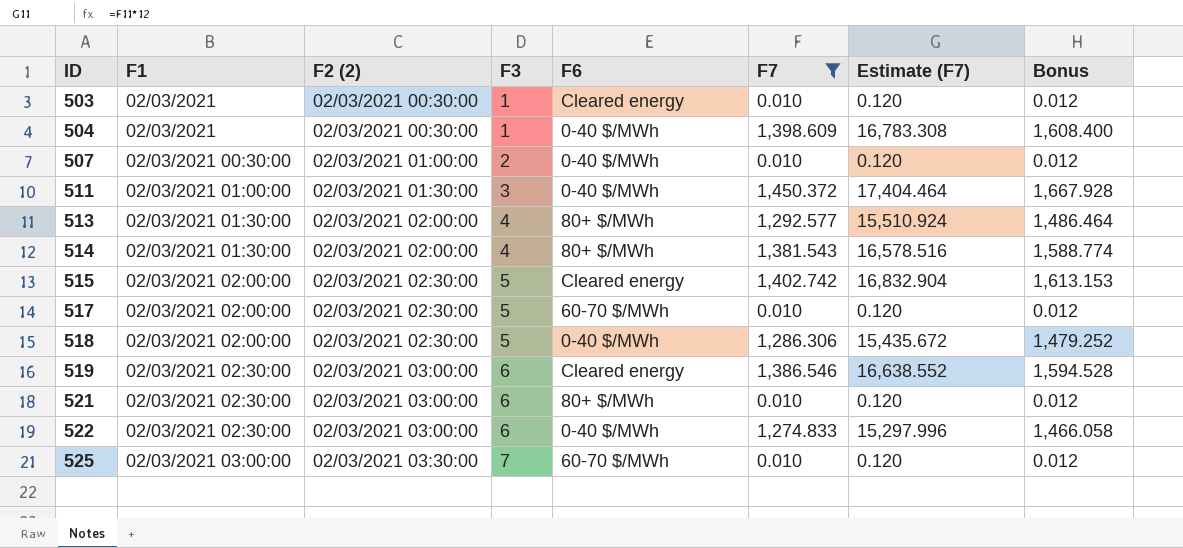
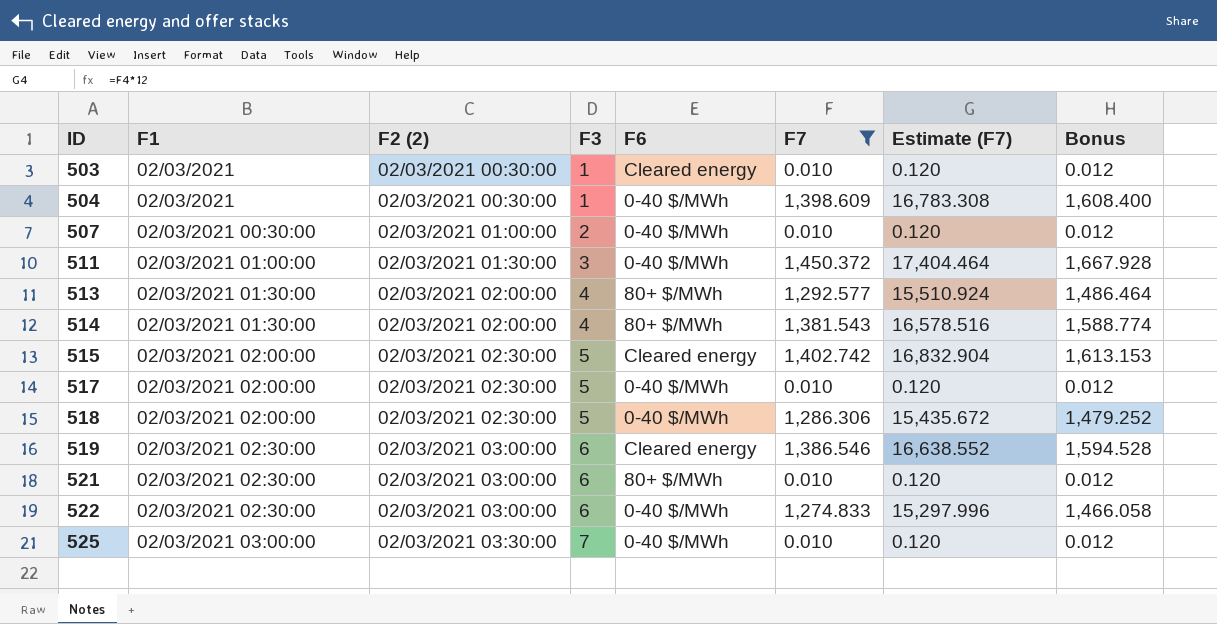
517 | F6: 60-70 $/MWh -> 0-40 $/MWh
525 | F6: 60-70 $/MWh -> 0-40 $/MWh

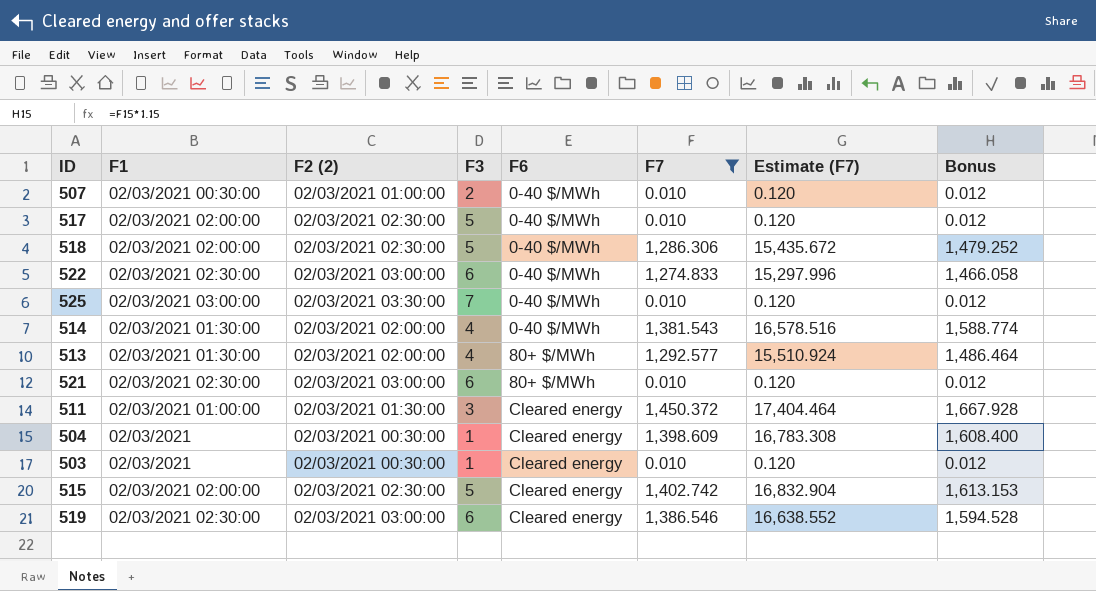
row order: ID ascending -> F6 ascending
514 | F6: 80+ $/MWh -> 0-40 $/MWh
511 | F6: 0-40 $/MWh -> Cleared energy
504 | F6: 0-40 $/MWh -> Cleared energy

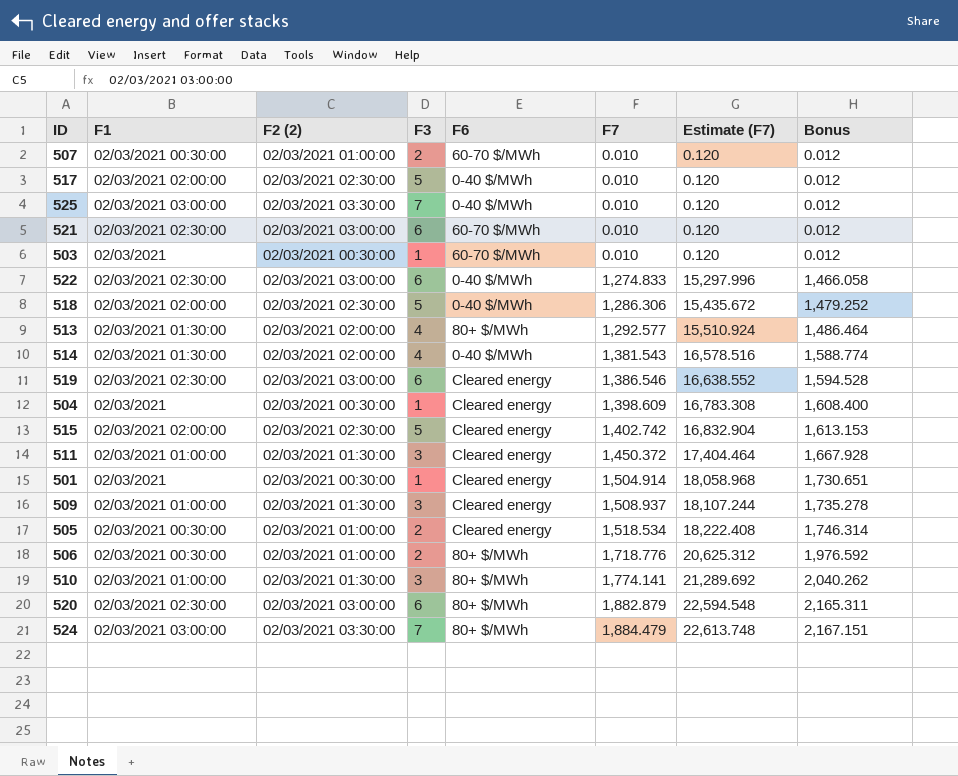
filter: F7 <= 1,450.372 -> none
row order: F6 ascending -> F7 ascending
507 | F6: 0-40 $/MWh -> 60-70 $/MWh
521 | F6: 80+ $/MWh -> 60-70 $/MWh
503 | F6: Cleared energy -> 60-70 $/MWh

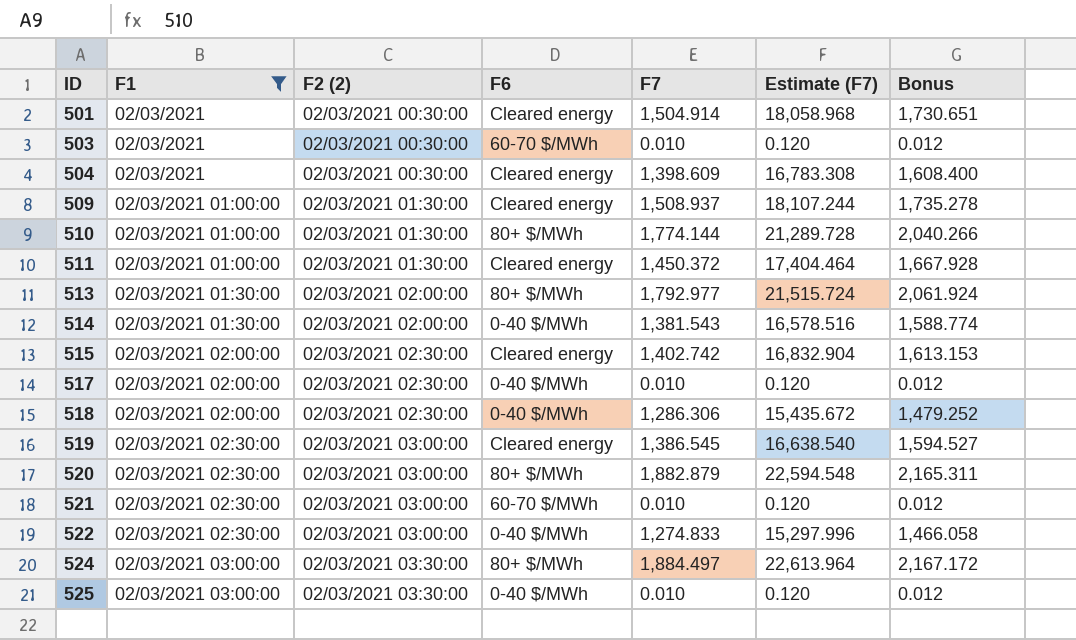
filter: none -> F1 != 02/03/2021 00:30:00
row order: F7 ascending -> ID ascending
column F3 | position: 4 -> none
510 | F7: 1,774.141 -> 1,774.144
510 | Estimate (F7): 21,289.692 -> 21,289.728
510 | Bonus: 2,040.262 -> 2,040.266
513 | F7: 1,292.577 -> 1,792.977
513 | Estimate (F7): 15,510.924 -> 21,515.724
513 | Bonus: 1,486.464 -> 2,061.924
519 | F7: 1,386.546 -> 1,386.545
519 | Estimate (F7): 16,638.552 -> 16,638.540
519 | Bonus: 1,594.528 -> 1,594.527
524 | F7: 1,884.479 -> 1,884.497
524 | Estimate (F7): 22,613.748 -> 22,613.964
524 | Bonus: 2,167.151 -> 2,167.172

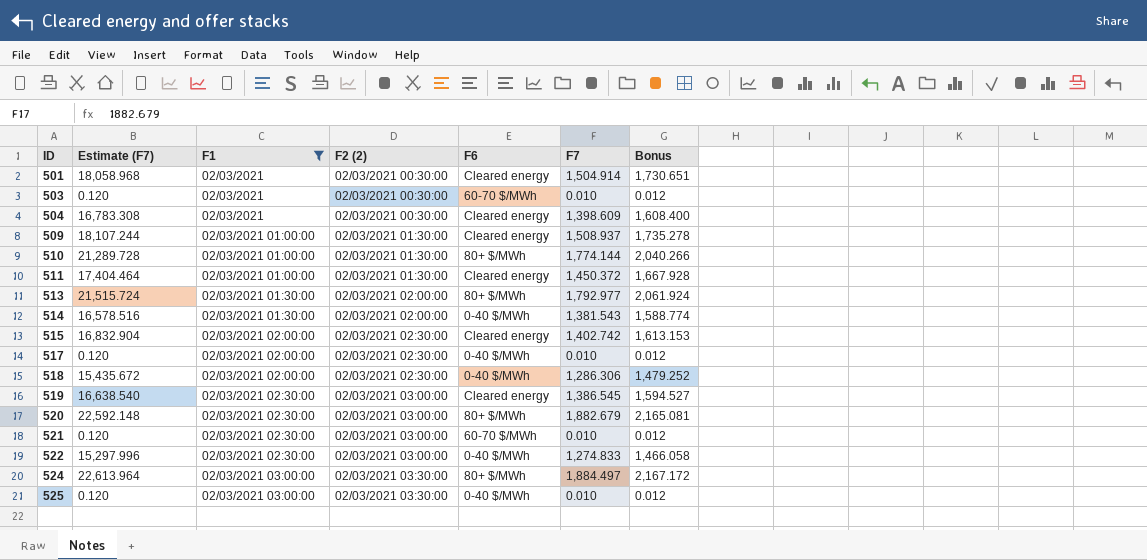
column Estimate (F7) | position: 6 -> 2
520 | Estimate (F7): 22,594.548 -> 22,592.148
520 | F7: 1,882.879 -> 1,882.679
520 | Bonus: 2,165.311 -> 2,165.081

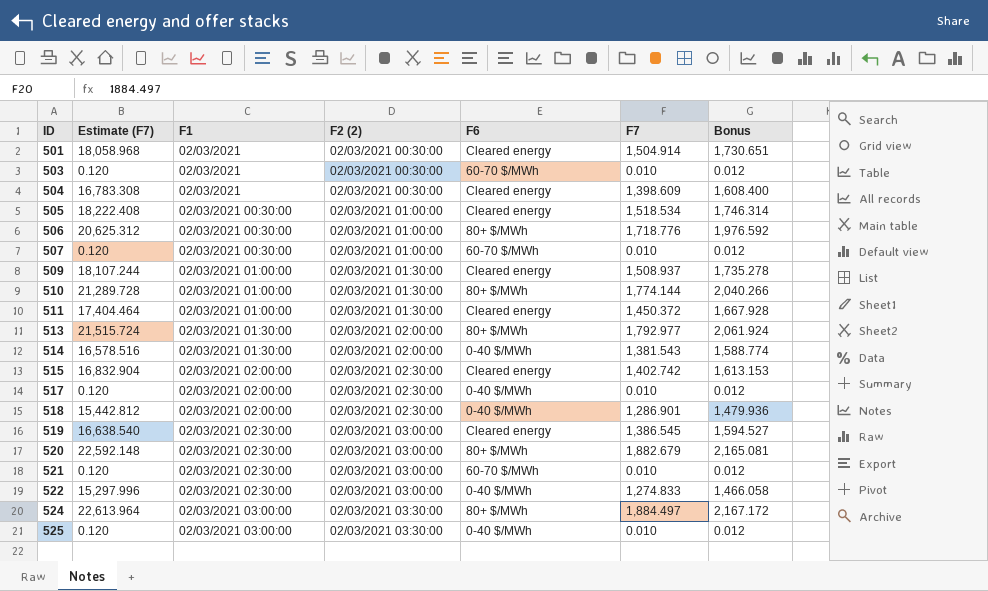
filter: F1 != 02/03/2021 00:30:00 -> none
518 | Estimate (F7): 15,435.672 -> 15,442.812
518 | F7: 1,286.306 -> 1,286.901
518 | Bonus: 1,479.252 -> 1,479.936

